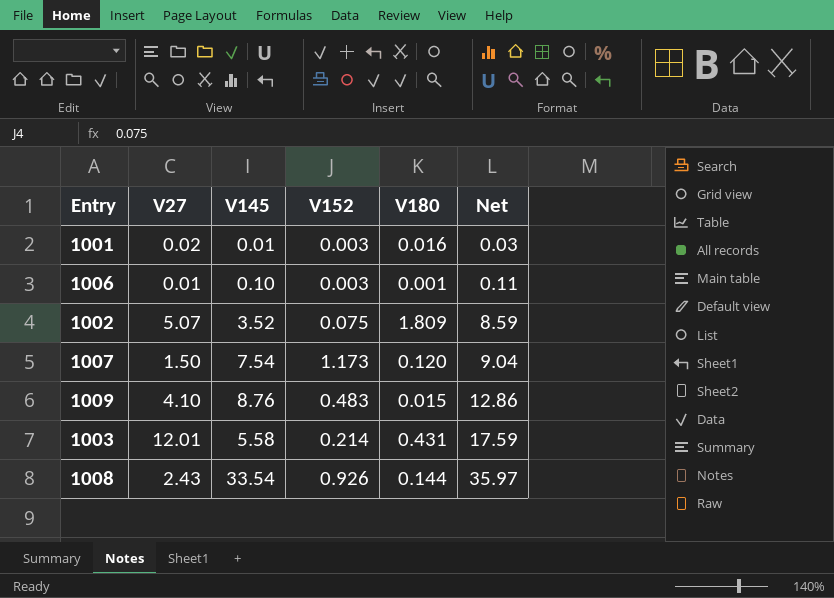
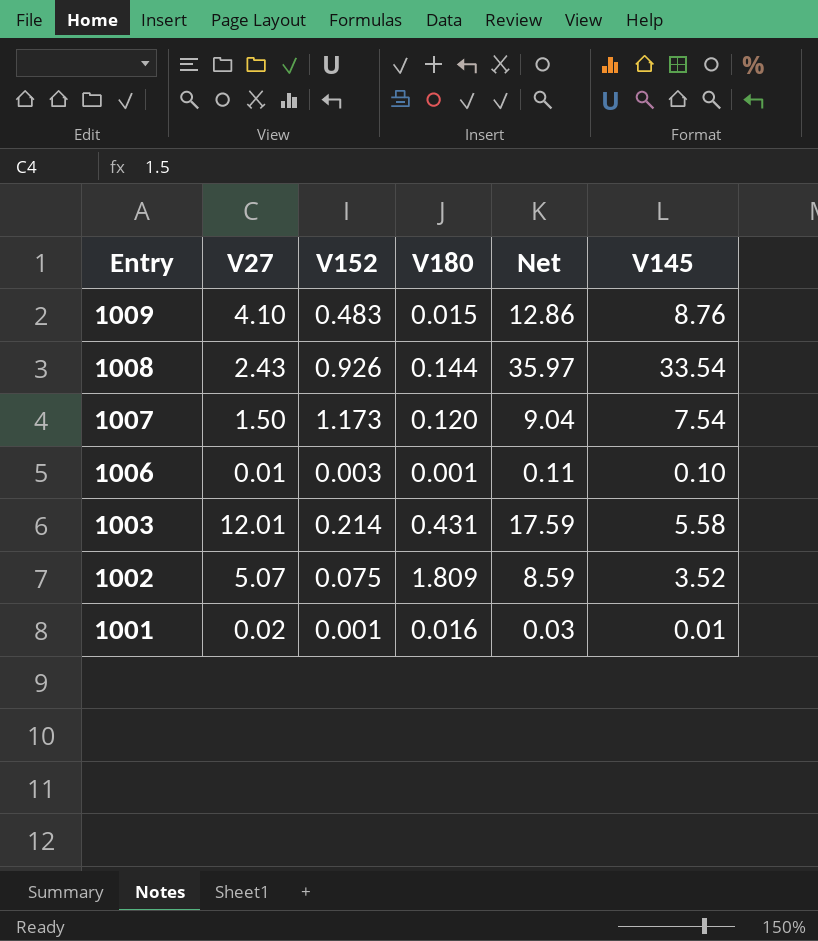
row order: Net ascending -> Entry descending
column V145 | position: 3 -> 6
1001 | V152: 0.003 -> 0.001

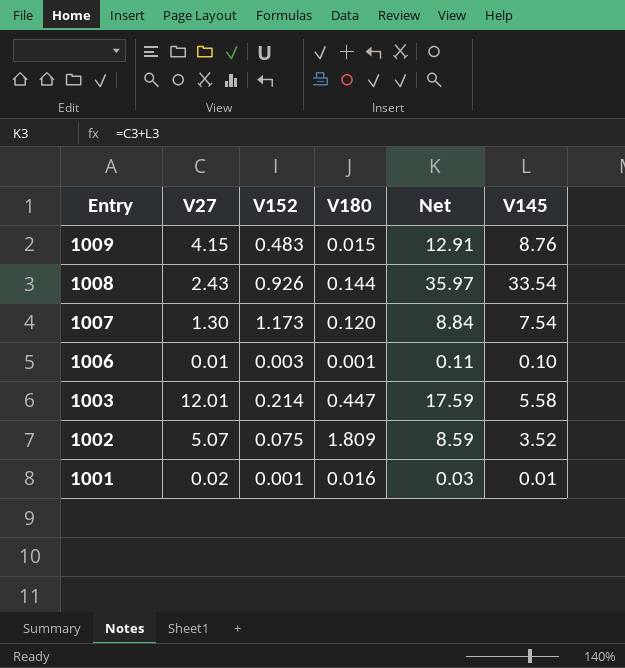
1009 | V27: 4.10 -> 4.15
1009 | Net: 12.86 -> 12.91
1007 | V27: 1.50 -> 1.30
1007 | Net: 9.04 -> 8.84
1003 | V180: 0.431 -> 0.447

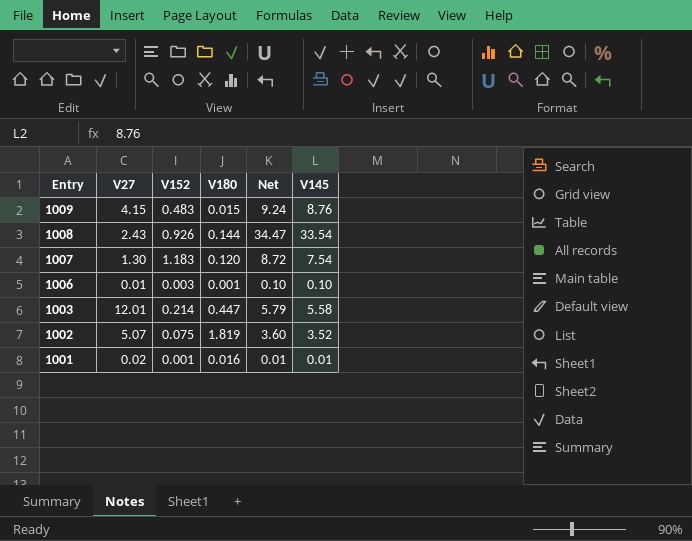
column Net | formula: [V27] + [V145] -> [V152] + [V145]
1007 | V152: 1.173 -> 1.183
1002 | V180: 1.809 -> 1.819

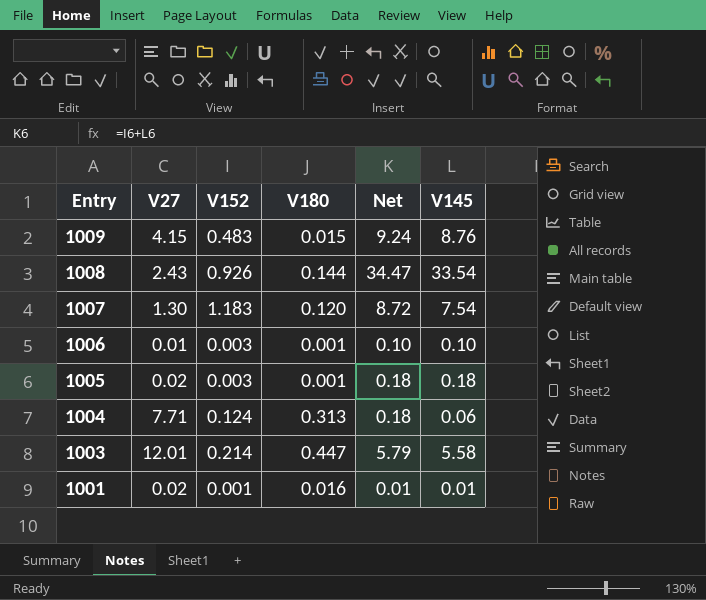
row 1002: 5.07 | 0.075 | 1.819 | 3.60 | 3.52 -> none
row 1005: none -> 0.02 | 0.003 | 0.001 | 0.18 | 0.18
row 1004: none -> 7.71 | 0.124 | 0.313 | 0.18 | 0.06

